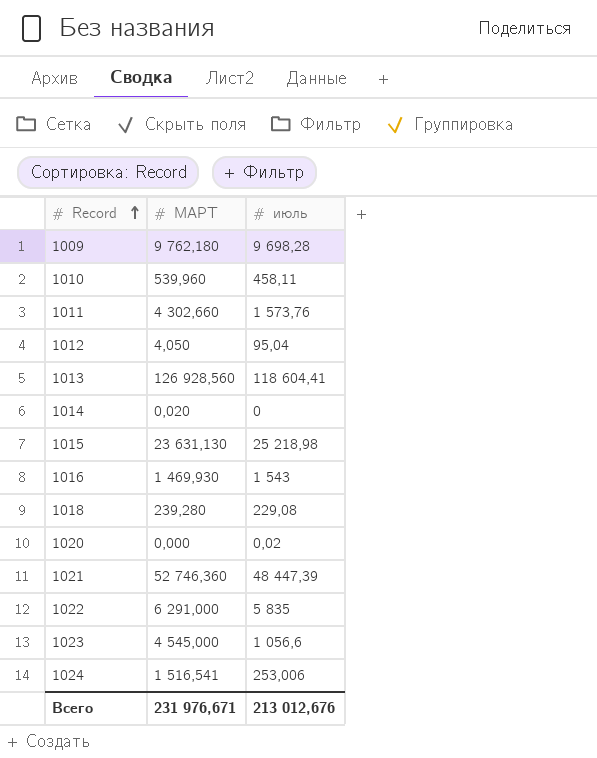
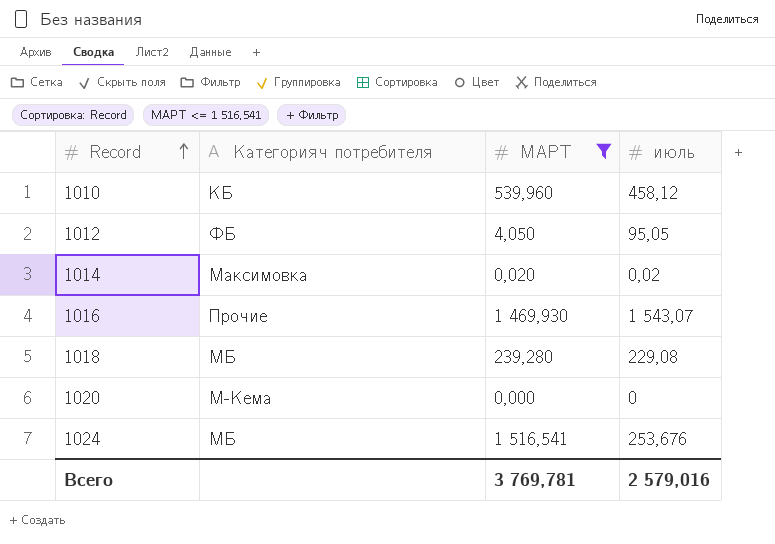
filter: none -> МАРТ <= 1 516,541
column Категорияч потребителя | position: none -> 2
1010 | июль: 458,11 -> 458,12
1012 | июль: 95,04 -> 95,05
1014 | июль: 0 -> 0,02
1016 | июль: 1 543 -> 1 543,07
1020 | июль: 0,02 -> 0
1024 | июль: 253,006 -> 253,676
Всего | МАРТ: 231 976,671 -> 3 769,781
Всего | июль: 213 012,676 -> 2 579,016

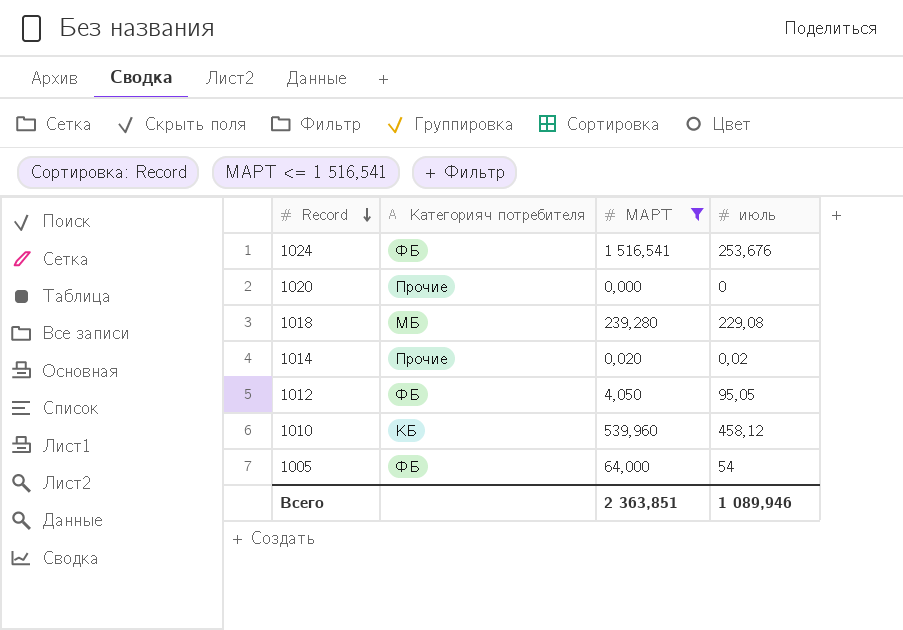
row order: Record ascending -> Record descending
row 1016: Прочие | 1 469,930 | 1 543,07 -> none
1024 | Категорияч потребителя: МБ -> ФБ
1020 | Категорияч потребителя: М-Кема -> Прочие
1014 | Категорияч потребителя: Максимовка -> Прочие
row 1005: none -> ФБ | 64,000 | 54
Всего | МАРТ: 3 769,781 -> 2 363,851
Всего | июль: 2 579,016 -> 1 089,946

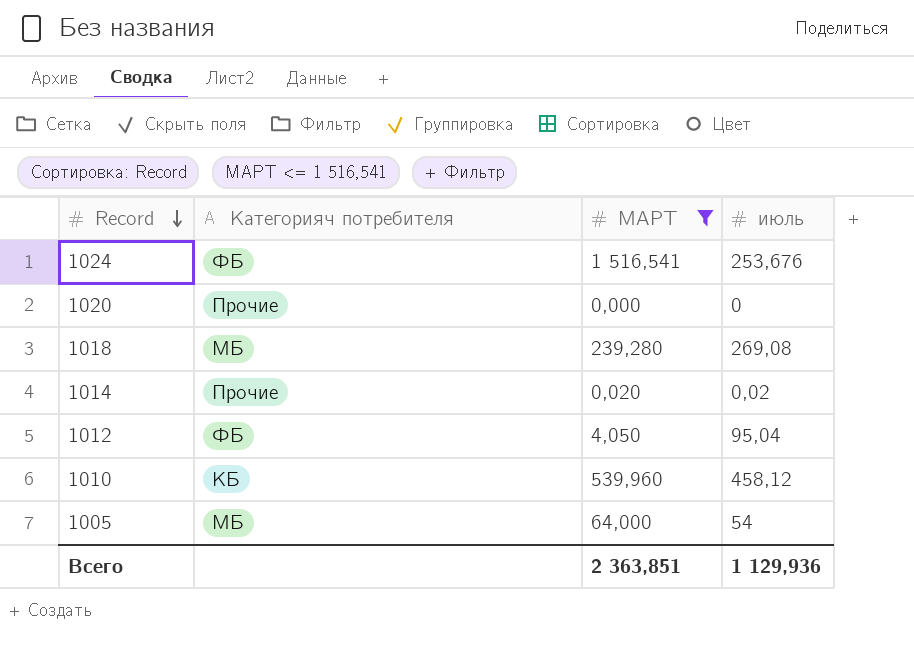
1018 | июль: 229,08 -> 269,08
1012 | июль: 95,05 -> 95,04
1005 | Категорияч потребителя: ФБ -> МБ
Всего | июль: 1 089,946 -> 1 129,936

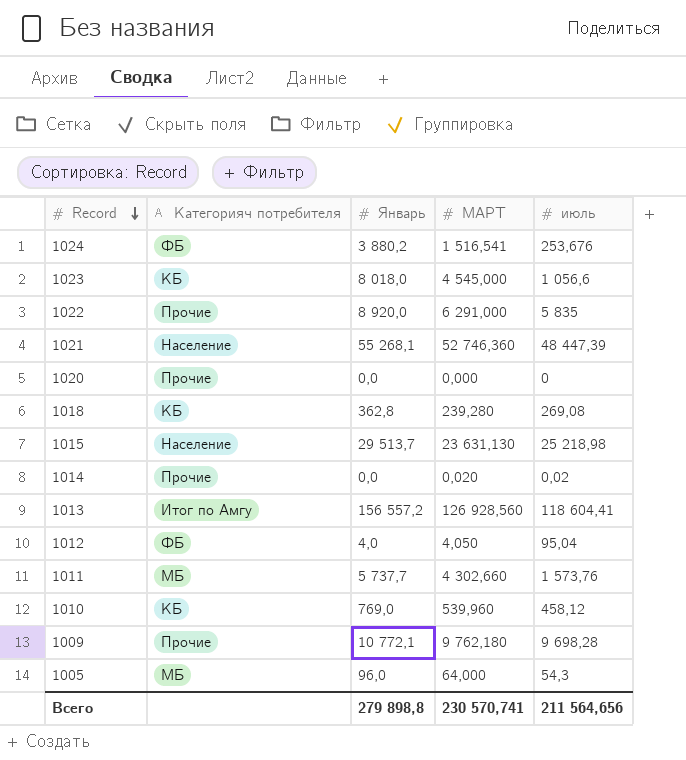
filter: МАРТ <= 1 516,541 -> none
column Январь | position: none -> 3
1018 | Категорияч потребителя: МБ -> КБ
1005 | июль: 54 -> 54,3
Всего | МАРТ: 2 363,851 -> 230 570,741
Всего | июль: 1 129,936 -> 211 564,656

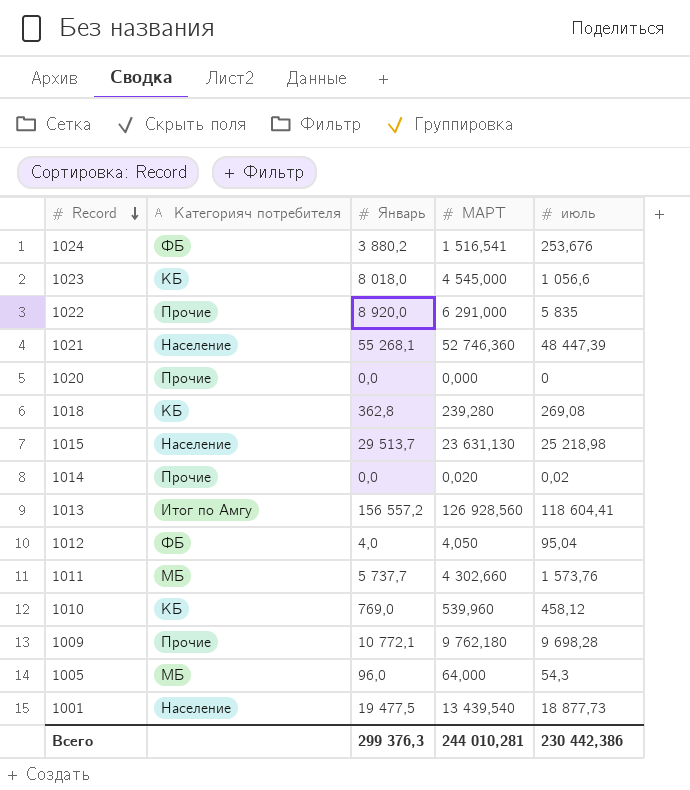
row 1001: none -> Население | 19 477,5 | 13 439,540 | 18 877,73
Всего | Январь: 279 898,8 -> 299 376,3
Всего | МАРТ: 230 570,741 -> 244 010,281
Всего | июль: 211 564,656 -> 230 442,386

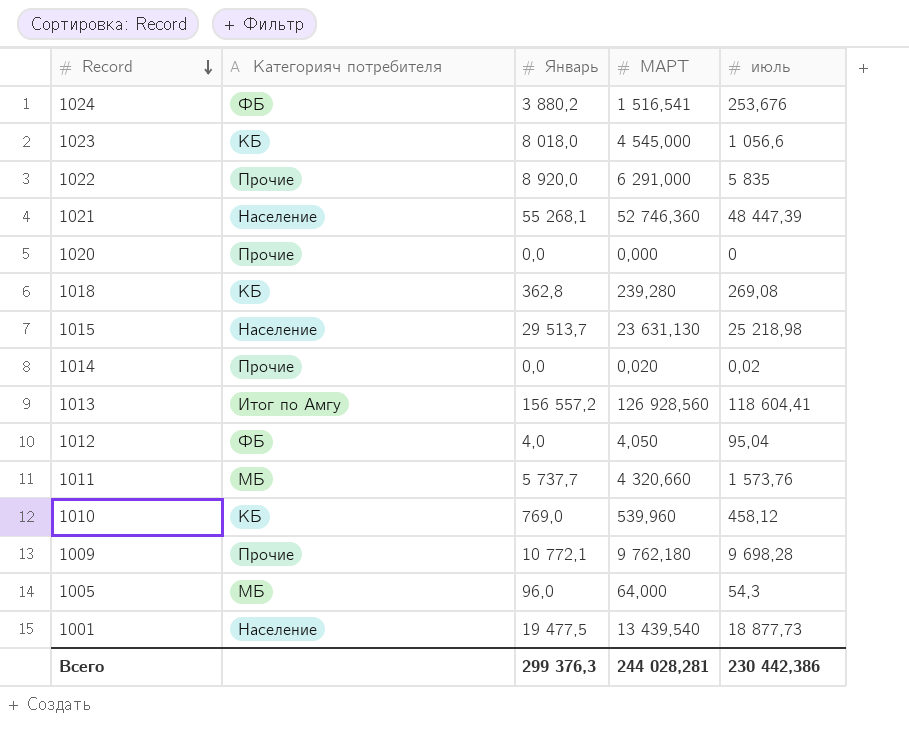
1011 | МАРТ: 4 302,660 -> 4 320,660
Всего | МАРТ: 244 010,281 -> 244 028,281

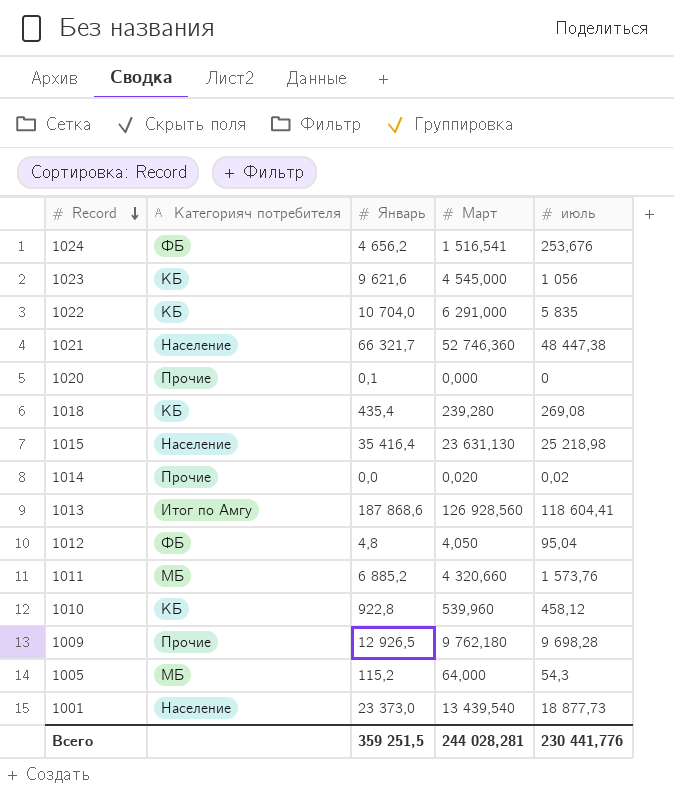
column name: МАРТ -> Март
1024 | Январь: 3 880,2 -> 4 656,2
1023 | Январь: 8 018,0 -> 9 621,6
1023 | июль: 1 056,6 -> 1 056
1022 | Категорияч потребителя: Прочие -> КБ
1022 | Январь: 8 920,0 -> 10 704,0
1021 | Январь: 55 268,1 -> 66 321,7
1021 | июль: 48 447,39 -> 48 447,38
1020 | Январь: 0,0 -> 0,1
1018 | Январь: 362,8 -> 435,4
1015 | Январь: 29 513,7 -> 35 416,4
1013 | Январь: 156 557,2 -> 187 868,6
1012 | Январь: 4,0 -> 4,8
1011 | Январь: 5 737,7 -> 6 885,2
1010 | Январь: 769,0 -> 922,8
1009 | Январь: 10 772,1 -> 12 926,5
1005 | Январь: 96,0 -> 115,2
1001 | Январь: 19 477,5 -> 23 373,0
Всего | Январь: 299 376,3 -> 359 251,5
Всего | июль: 230 442,386 -> 230 441,776

